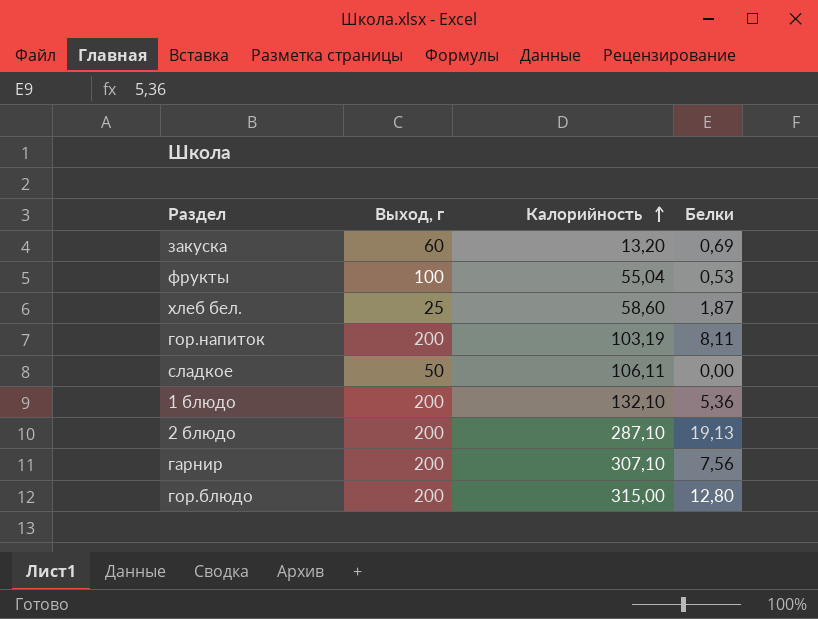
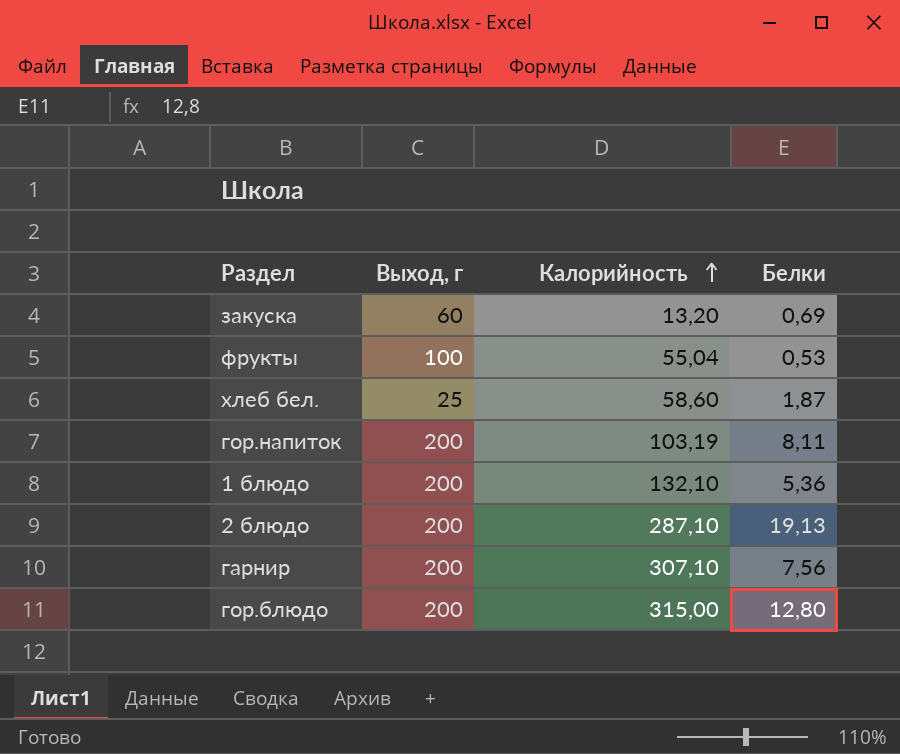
row сладкое: 50 | 106,11 | 0,00 -> none

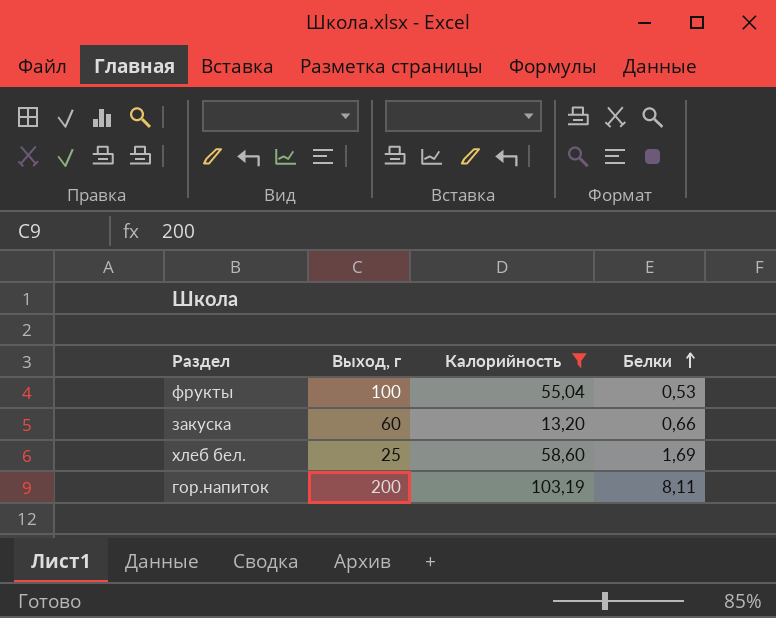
filter: none -> Калорийность <= 103,19
row order: Калорийность ascending -> Белки ascending
закуска | Белки: 0,69 -> 0,66
хлеб бел. | Белки: 1,87 -> 1,69

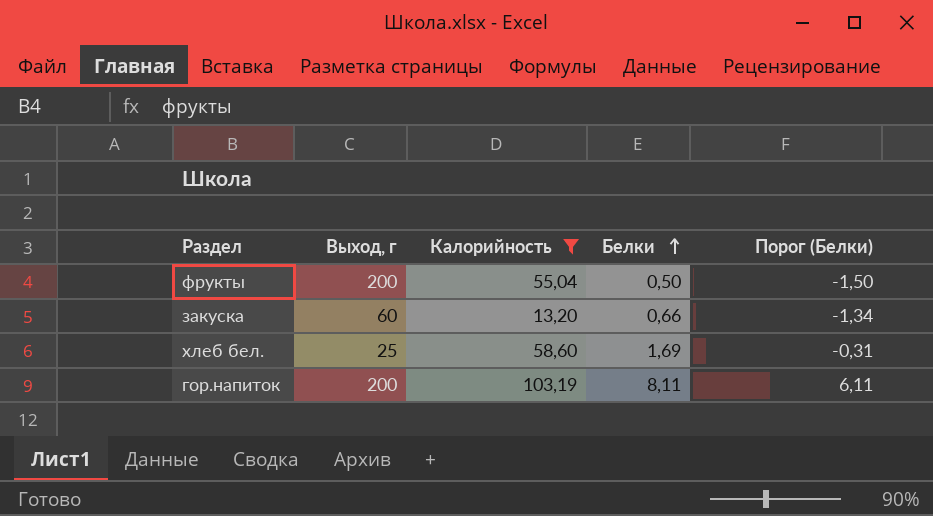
column Порог (Белки) | formula: none -> [Белки] - 2
фрукты | Выход, г: 100 -> 200
фрукты | Белки: 0,53 -> 0,50

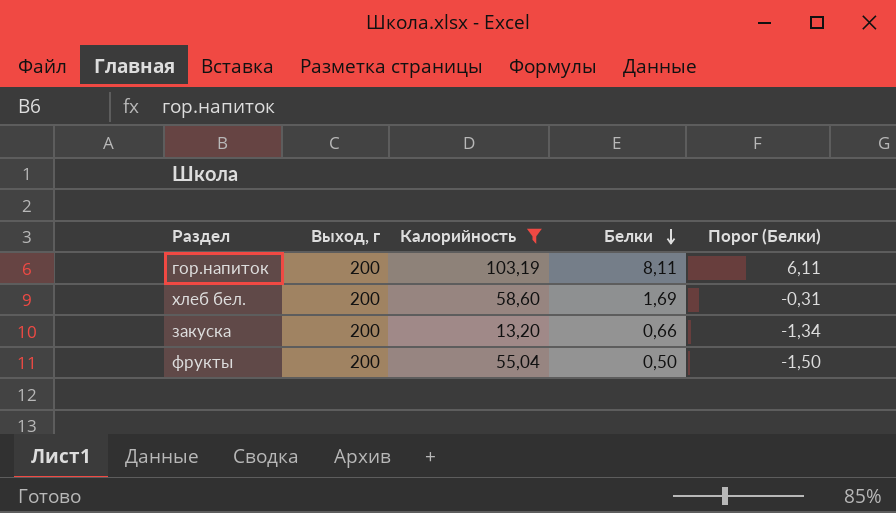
row order: Белки ascending -> Белки descending
хлеб бел. | Выход, г: 25 -> 200
закуска | Выход, г: 60 -> 200

